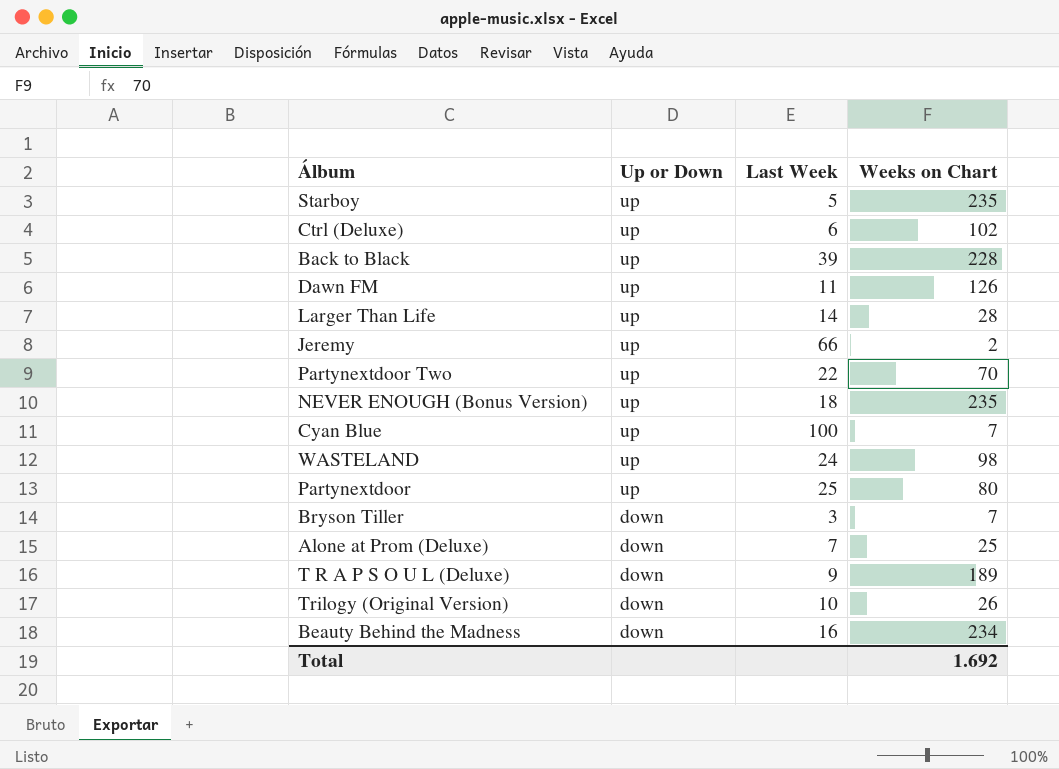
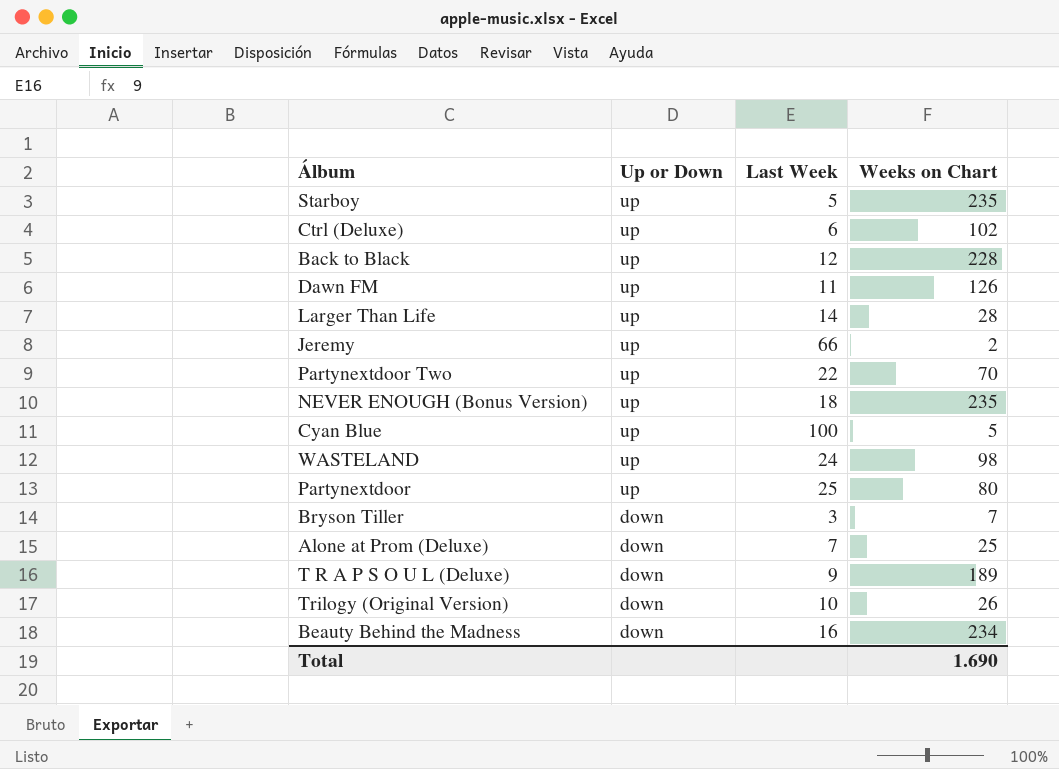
Back to Black | Last Week: 39 -> 12
Cyan Blue | Weeks on Chart: 7 -> 5
Total | Weeks on Chart: 1.692 -> 1.690

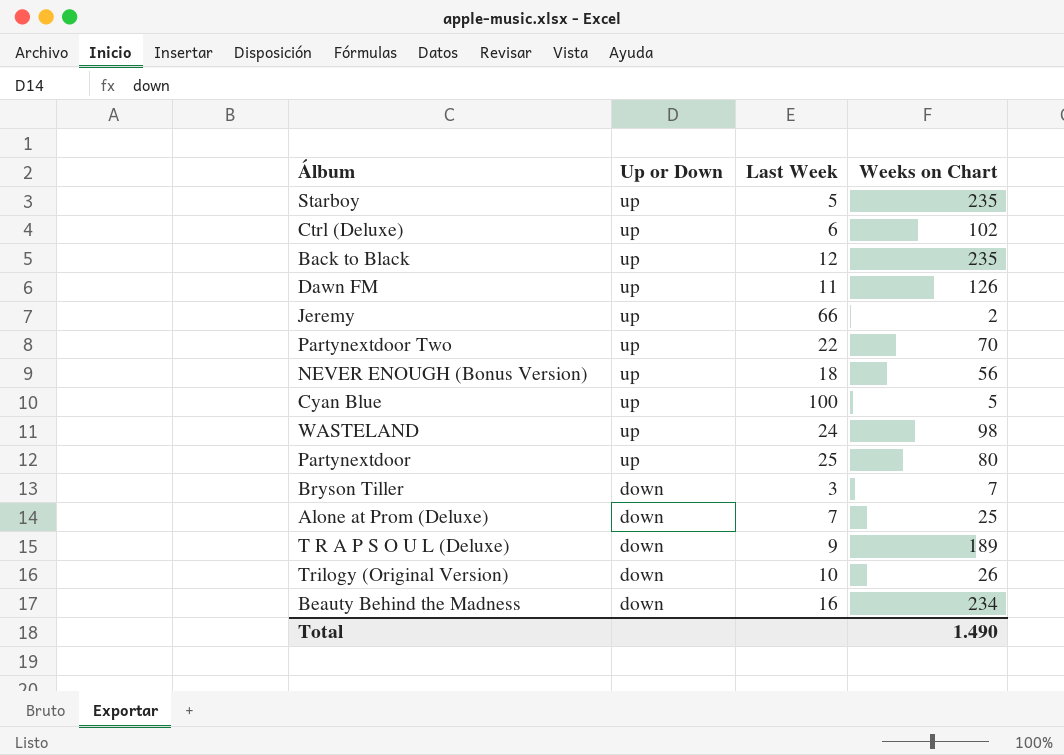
row Larger Than Life: up | 14 | 28 -> none
Back to Black | Weeks on Chart: 228 -> 235
NEVER ENOUGH (Bonus Version) | Weeks on Chart: 235 -> 56
Total | Weeks on Chart: 1.690 -> 1.490

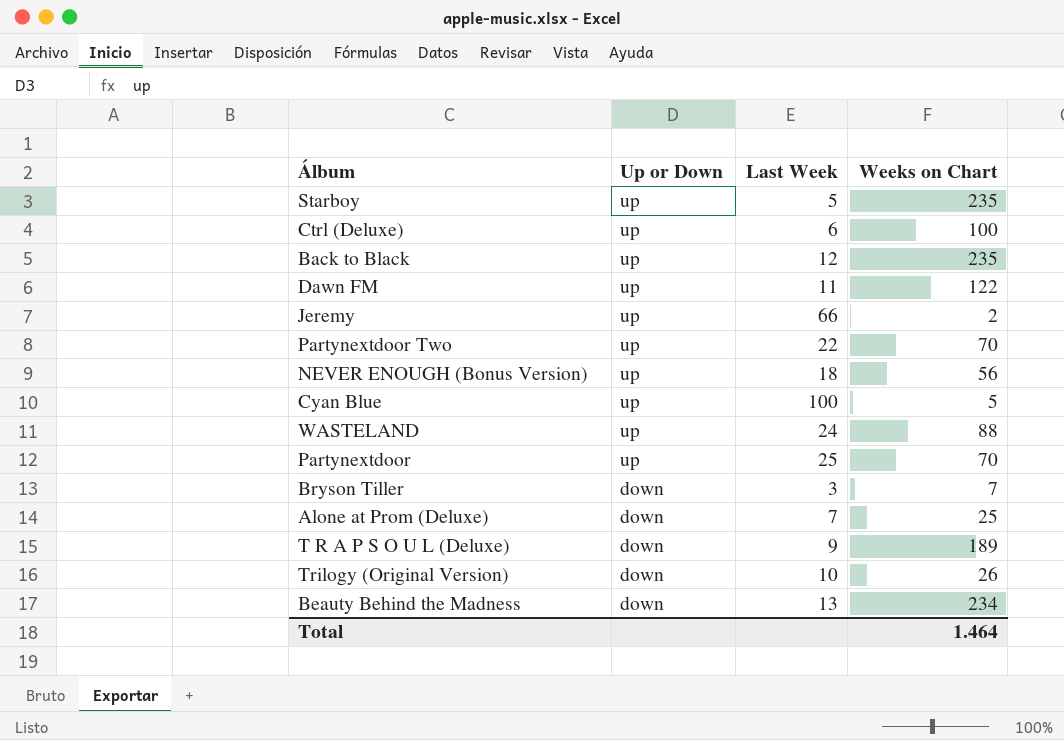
Ctrl (Deluxe) | Weeks on Chart: 102 -> 100
Dawn FM | Weeks on Chart: 126 -> 122
WASTELAND | Weeks on Chart: 98 -> 88
Partynextdoor | Weeks on Chart: 80 -> 70
Beauty Behind the Madness | Last Week: 16 -> 13
Total | Weeks on Chart: 1.490 -> 1.464

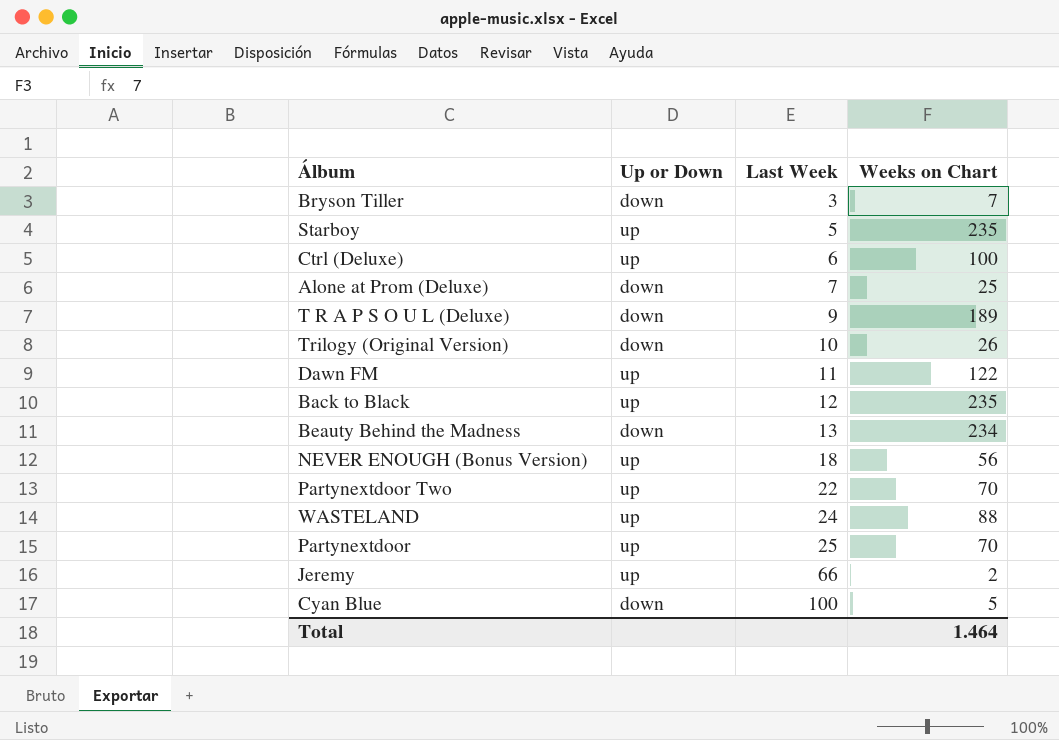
row order: Up or Down descending -> Last Week ascending
Cyan Blue | Up or Down: up -> down

